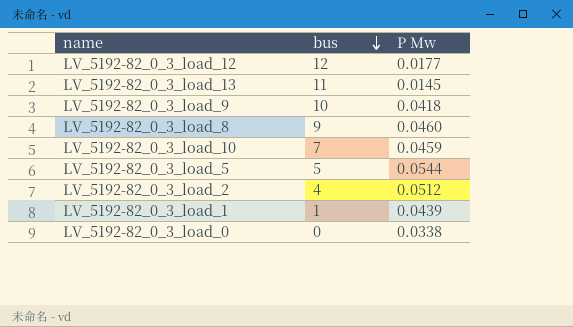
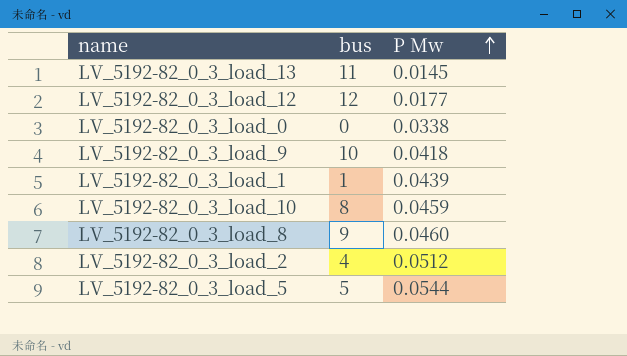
row order: bus descending -> P Mw ascending
LV_5192-82_0_3_load_10 | bus: 7 -> 8

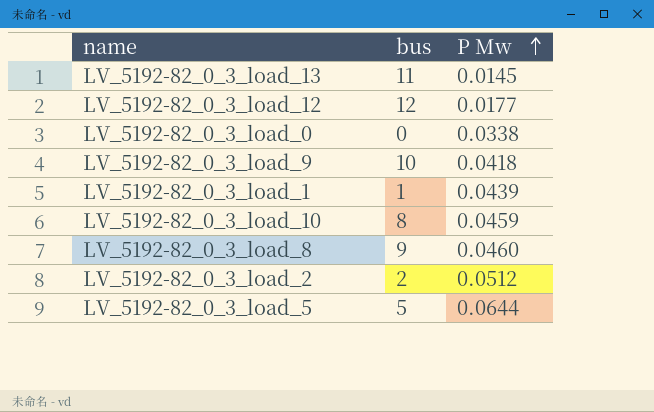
LV_5192-82_0_3_load_2 | bus: 4 -> 2
LV_5192-82_0_3_load_5 | P Mw: 0.0544 -> 0.0644

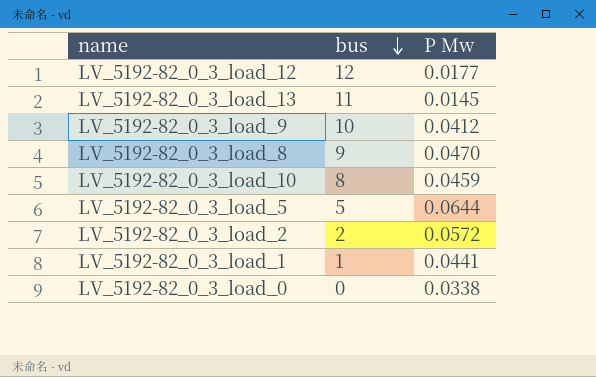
row order: P Mw ascending -> bus descending
LV_5192-82_0_3_load_9 | P Mw: 0.0418 -> 0.0412
LV_5192-82_0_3_load_8 | P Mw: 0.0460 -> 0.0470
LV_5192-82_0_3_load_2 | P Mw: 0.0512 -> 0.0572
LV_5192-82_0_3_load_1 | P Mw: 0.0439 -> 0.0441

